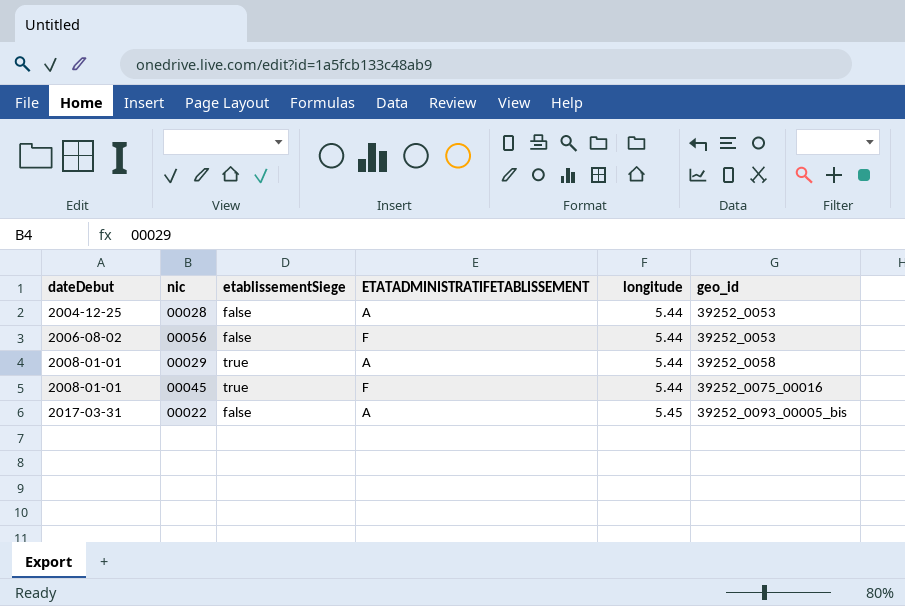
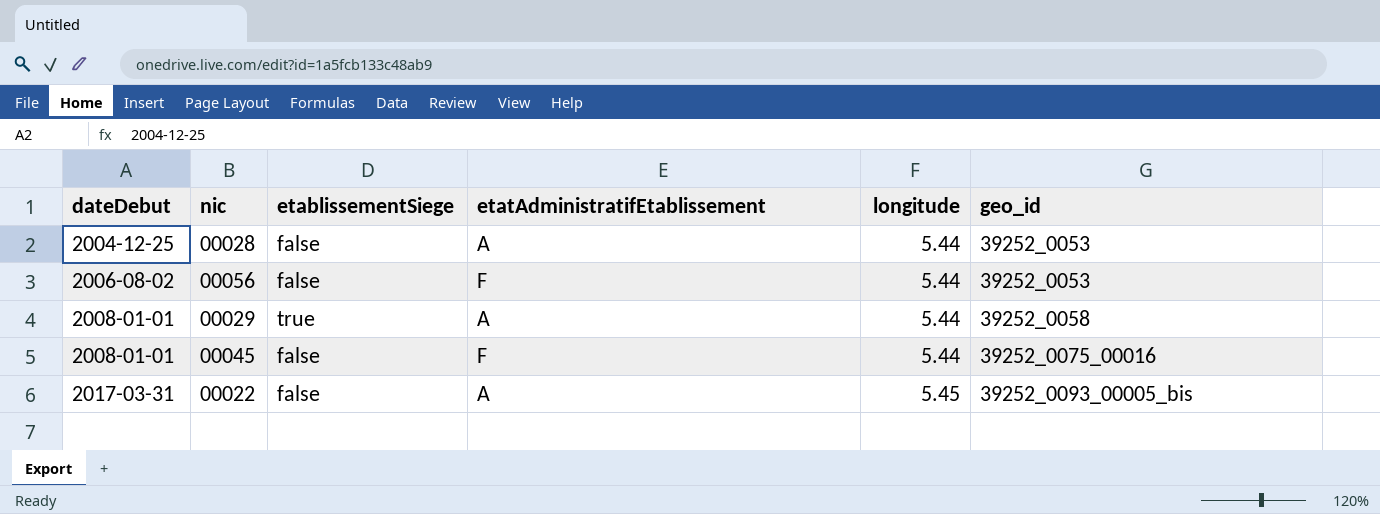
column name: ETATADMINISTRATIFETABLISSEMENT -> etatAdministratifEtablissement
00045 | etablissementSiege: true -> false

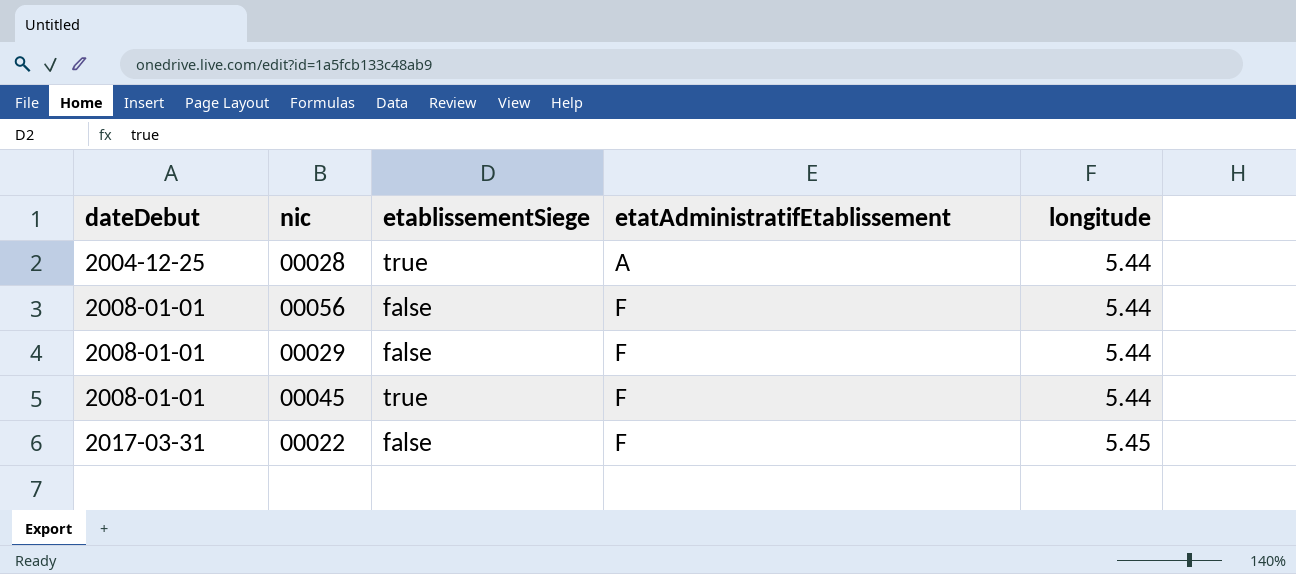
column geo_id | position: 6 -> none
00028 | etablissementSiege: false -> true
00056 | dateDebut: 2006-08-02 -> 2008-01-01
00029 | etablissementSiege: true -> false
00029 | etatAdministratifEtablissement: A -> F
00045 | etablissementSiege: false -> true
00022 | etatAdministratifEtablissement: A -> F

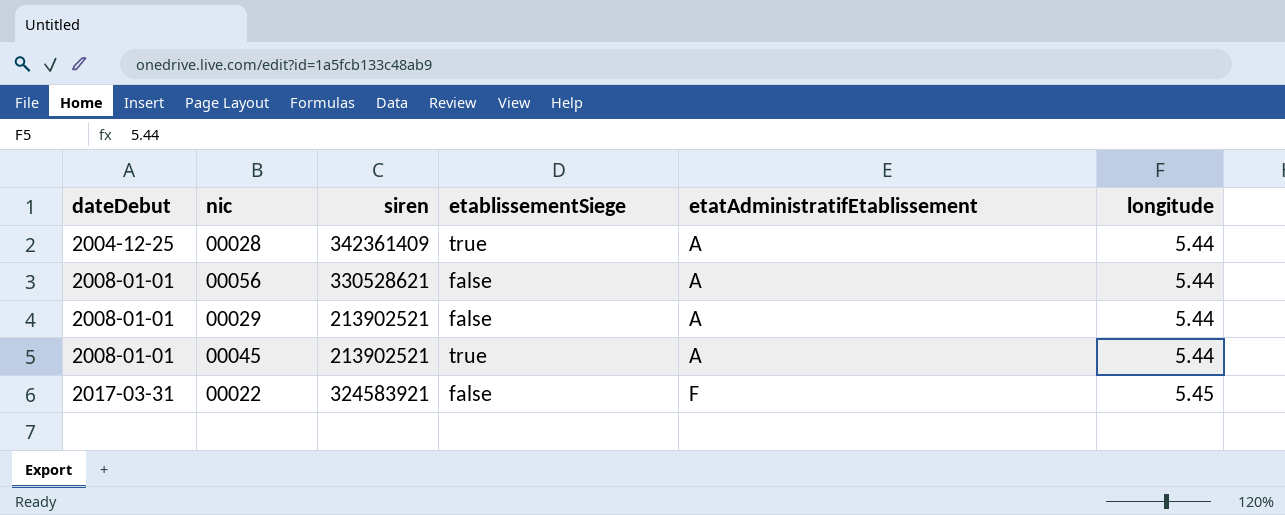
column siren | position: none -> 3
00056 | etatAdministratifEtablissement: F -> A
00029 | etatAdministratifEtablissement: F -> A
00045 | etatAdministratifEtablissement: F -> A

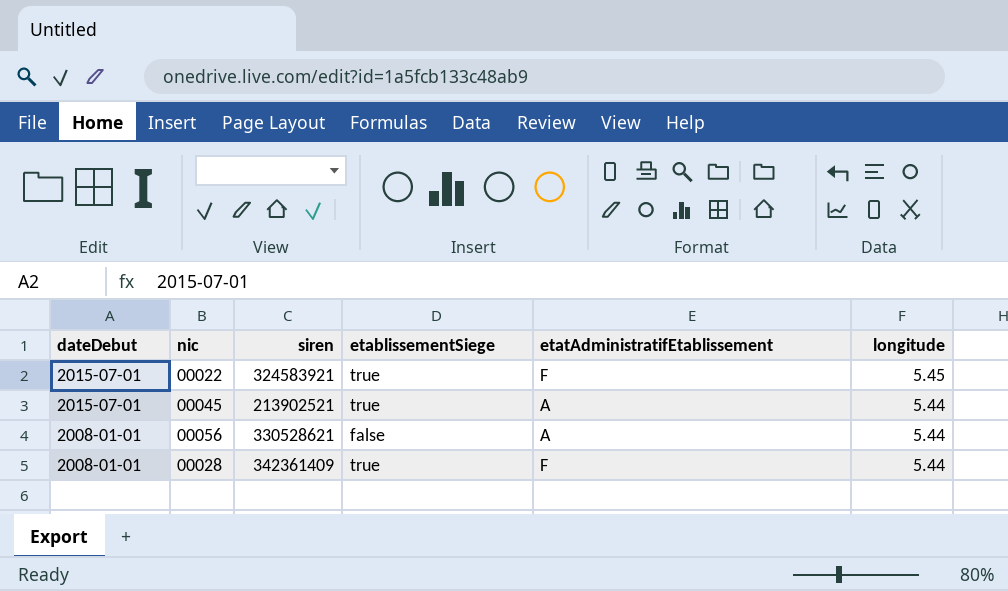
row order: dateDebut ascending -> dateDebut descending
row 00029: 2008-01-01 | 213902521 | false | A | 5.44 -> none
00022 | dateDebut: 2017-03-31 -> 2015-07-01
00022 | etablissementSiege: false -> true
00045 | dateDebut: 2008-01-01 -> 2015-07-01
00028 | dateDebut: 2004-12-25 -> 2008-01-01
00028 | etatAdministratifEtablissement: A -> F

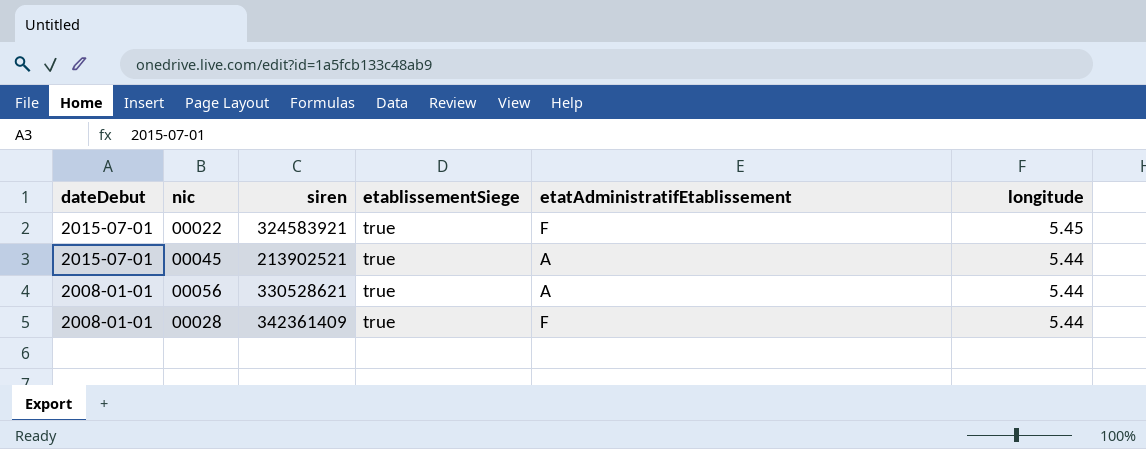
00056 | etablissementSiege: false -> true

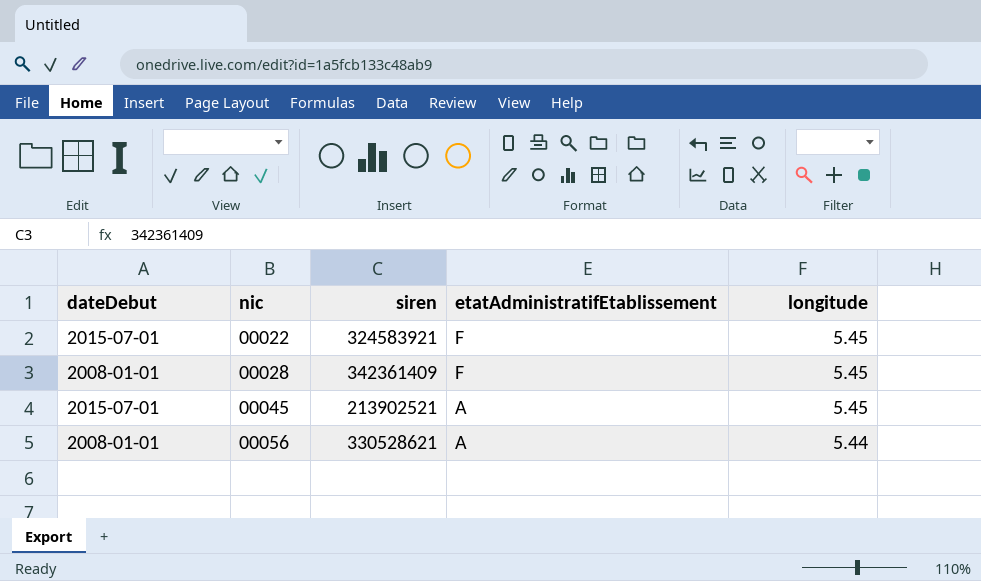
row order: dateDebut descending -> nic ascending
column etablissementSiege | position: 4 -> none
00028 | longitude: 5.44 -> 5.45
00045 | longitude: 5.44 -> 5.45

